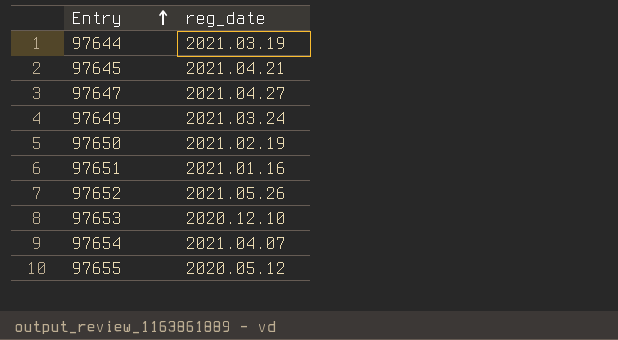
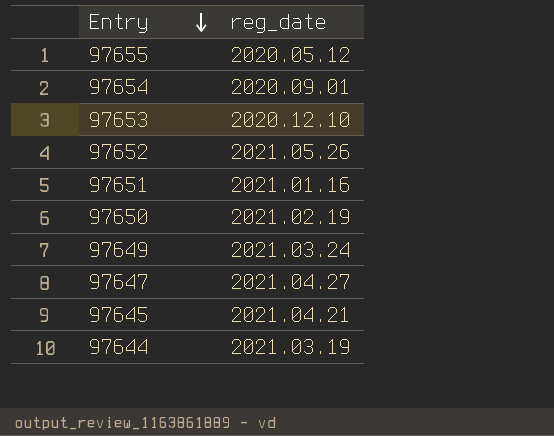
row order: Entry ascending -> Entry descending
97654 | reg_date: 2021.04.07 -> 2020.09.01

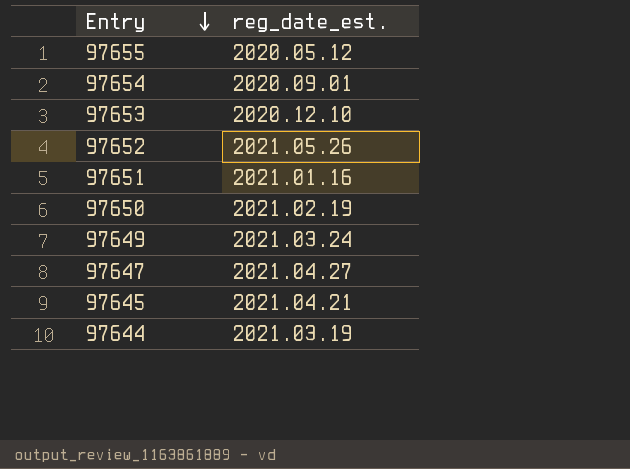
column name: reg_date -> reg_date_est.

